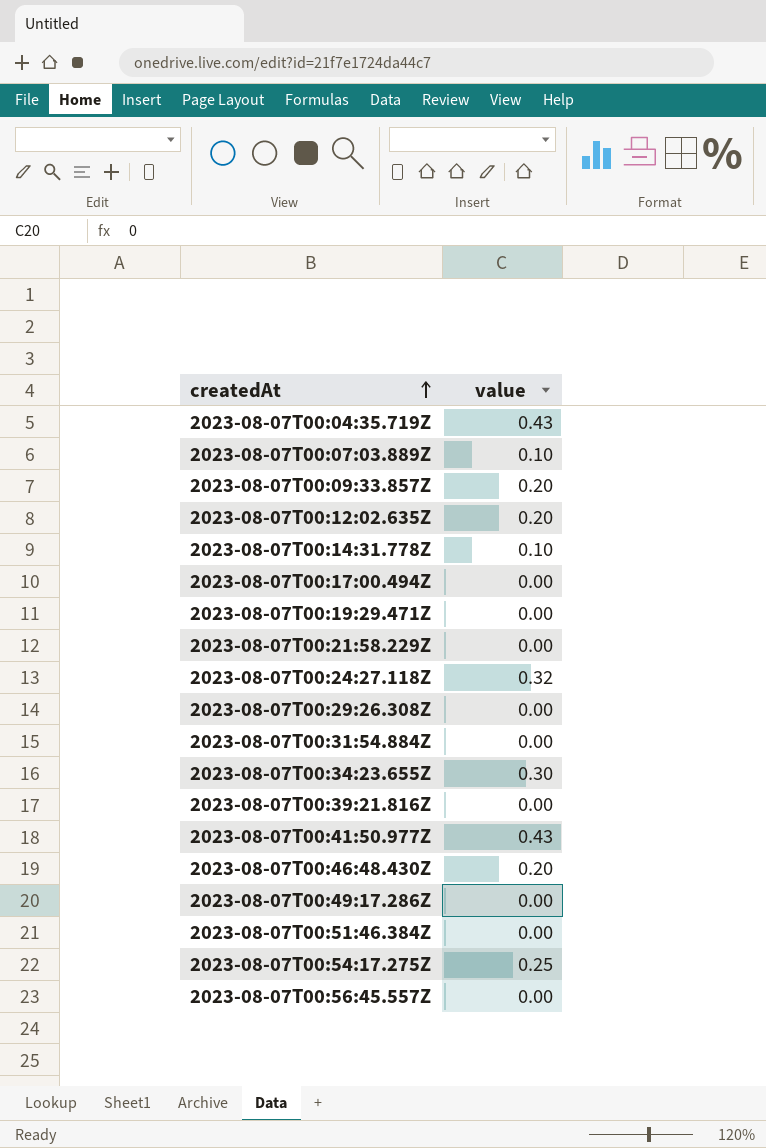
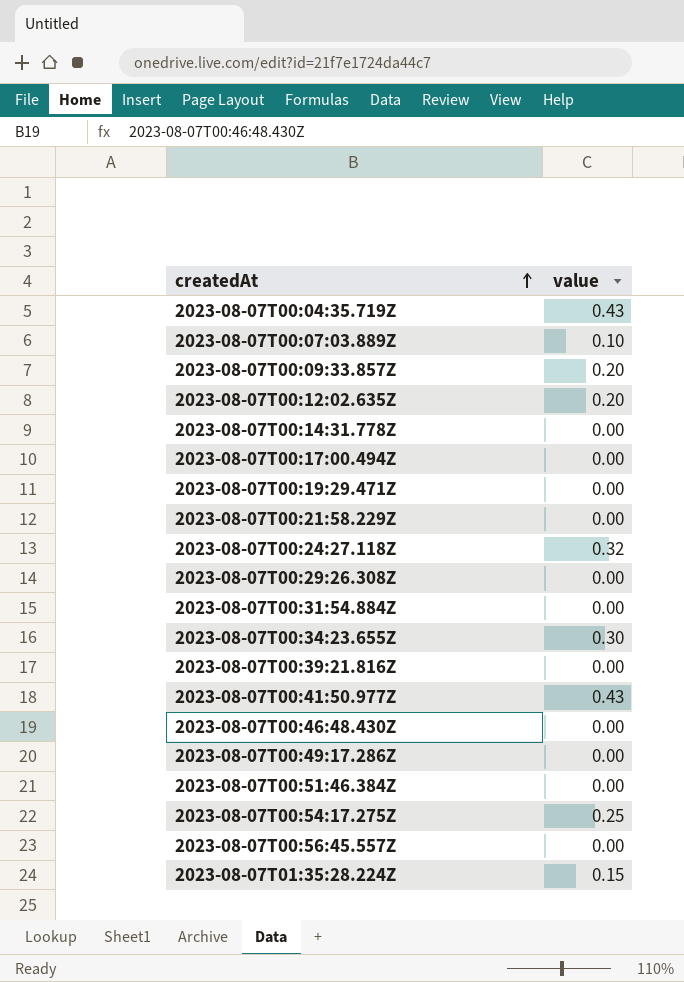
2023-08-07T00:14:31.778Z | value: 0.10 -> 0.00
2023-08-07T00:46:48.430Z | value: 0.20 -> 0.00
row 2023-08-07T01:35:28.224Z: none -> 0.15

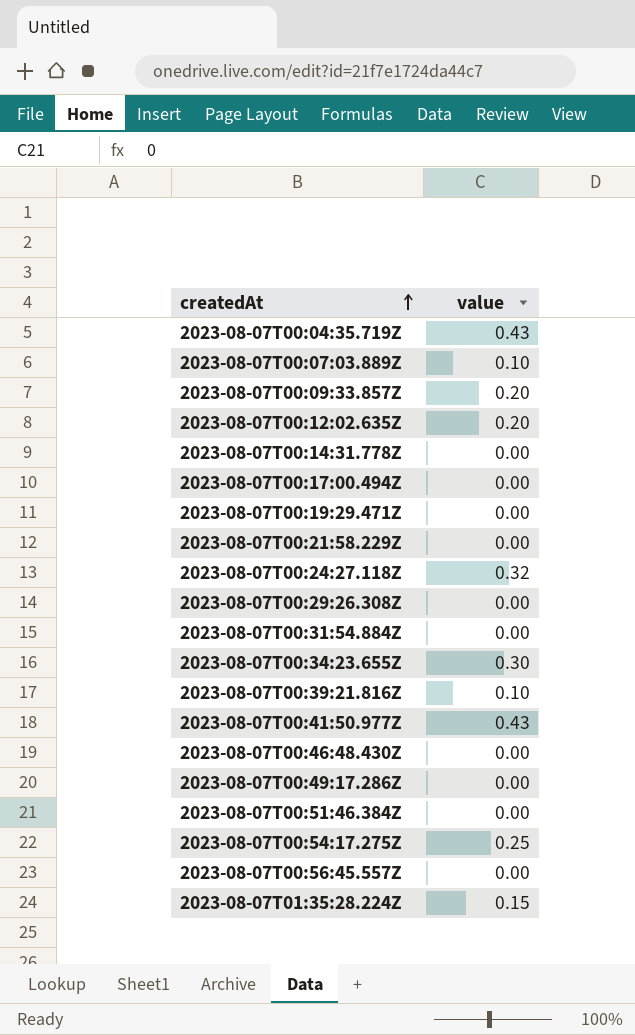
2023-08-07T00:39:21.816Z | value: 0.00 -> 0.10

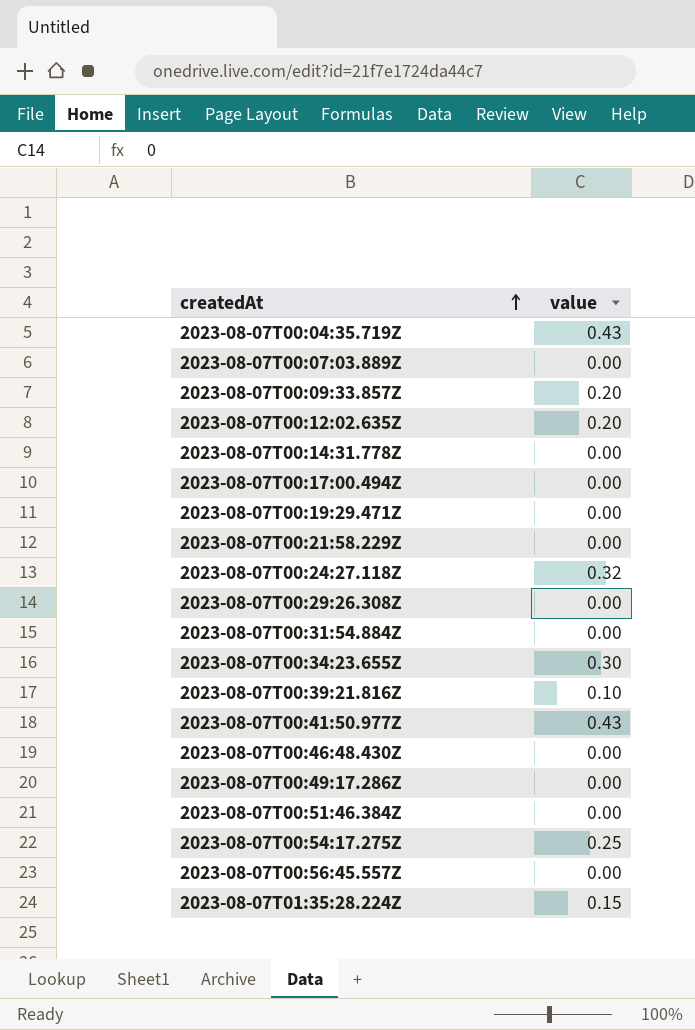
2023-08-07T00:07:03.889Z | value: 0.10 -> 0.00

